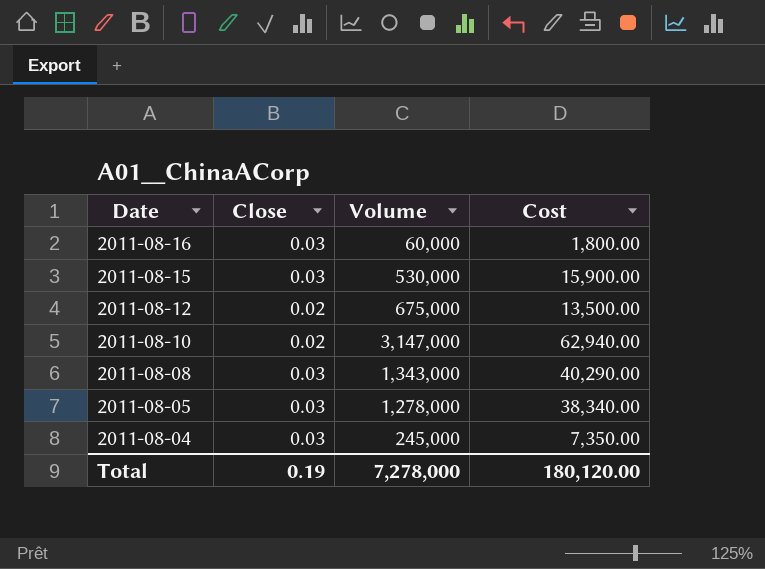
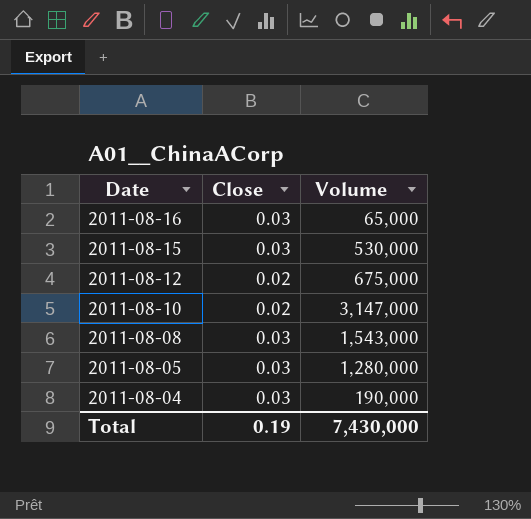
column Cost | formula: [Close] * [Volume] -> none
2011-08-16 | Volume: 60,000 -> 65,000
2011-08-08 | Volume: 1,343,000 -> 1,543,000
2011-08-05 | Volume: 1,278,000 -> 1,280,000
2011-08-04 | Volume: 245,000 -> 190,000
Total | Volume: 7,278,000 -> 7,430,000

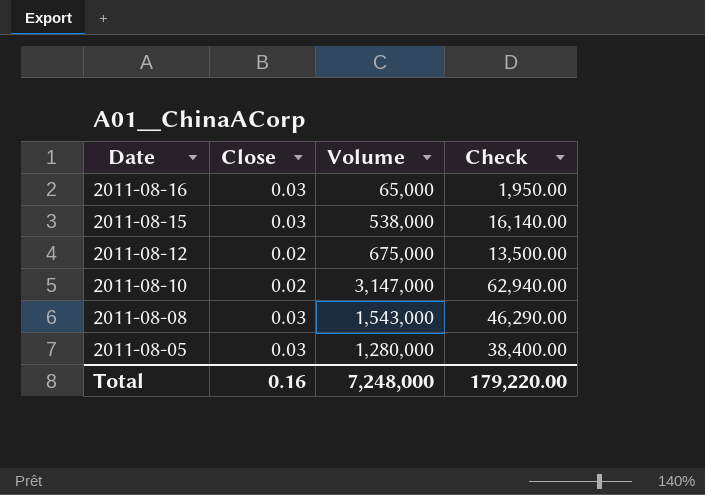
column Check | formula: none -> [Close] * [Volume]
row 2011-08-04: 0.03 | 190,000 -> none
2011-08-15 | Volume: 530,000 -> 538,000
Total | Close: 0.19 -> 0.16
Total | Volume: 7,430,000 -> 7,248,000

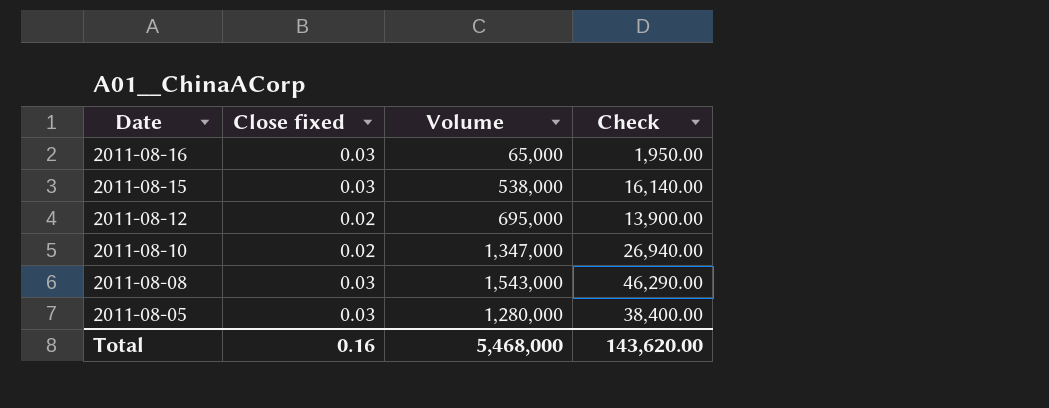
column name: Close -> Close fixed
2011-08-12 | Volume: 675,000 -> 695,000
2011-08-12 | Check: 13,500.00 -> 13,900.00
2011-08-10 | Volume: 3,147,000 -> 1,347,000
2011-08-10 | Check: 62,940.00 -> 26,940.00
Total | Volume: 7,248,000 -> 5,468,000
Total | Check: 179,220.00 -> 143,620.00

